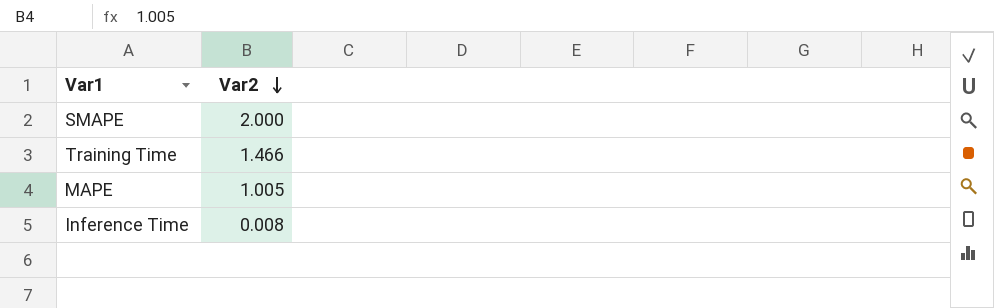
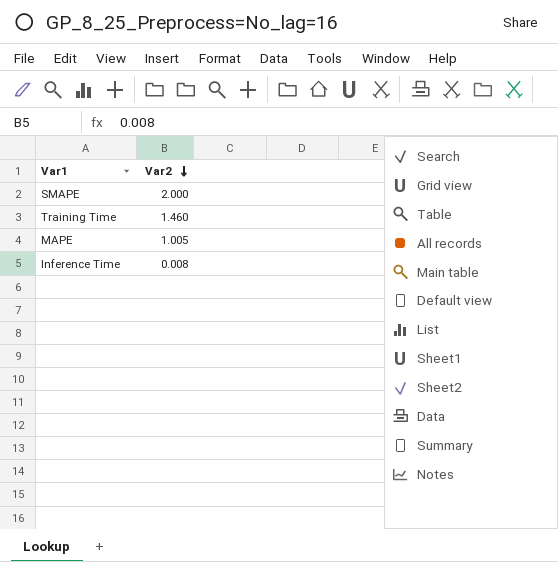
Training Time | Var2: 1.466 -> 1.460

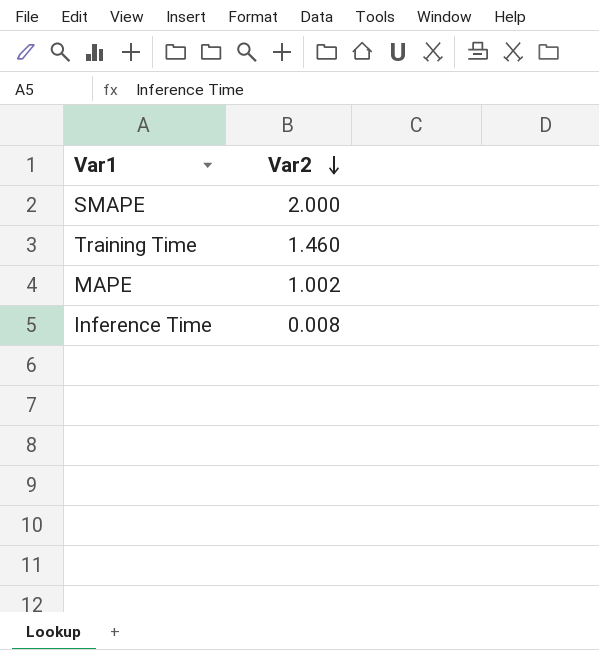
MAPE | Var2: 1.005 -> 1.002

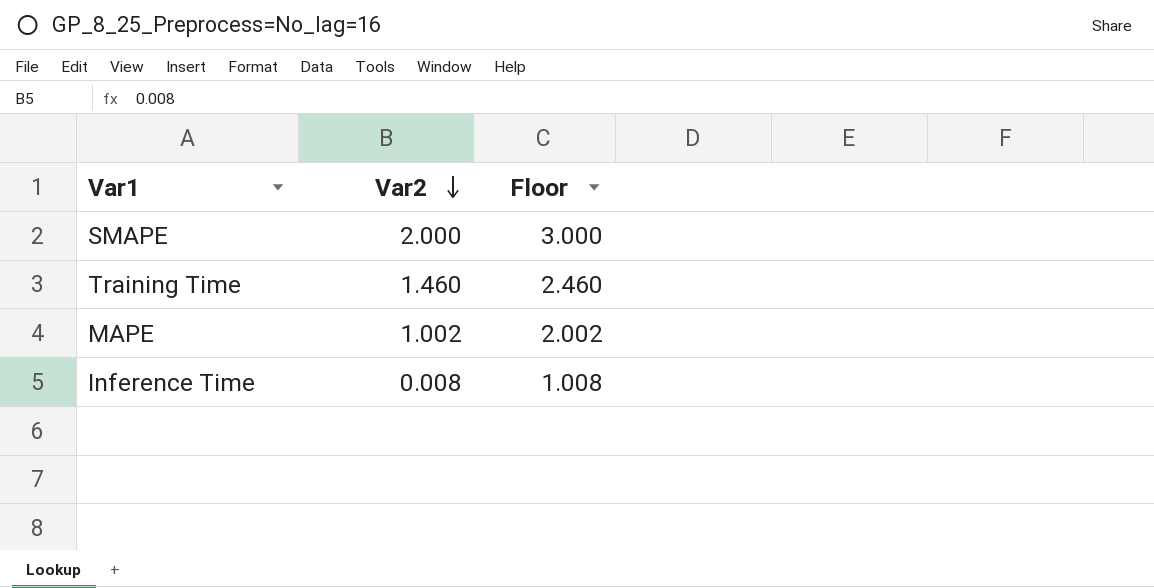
column Floor | formula: none -> [Var2] + 1

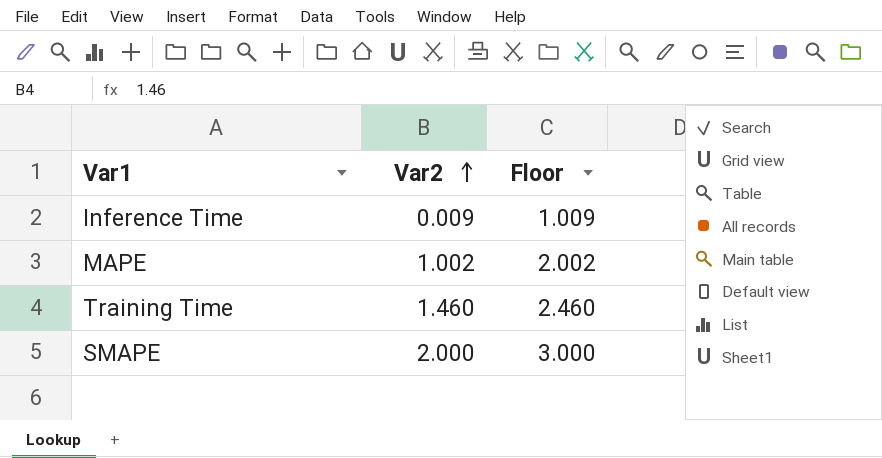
row order: Var2 descending -> Var2 ascending
Inference Time | Var2: 0.008 -> 0.009
Inference Time | Floor: 1.008 -> 1.009

